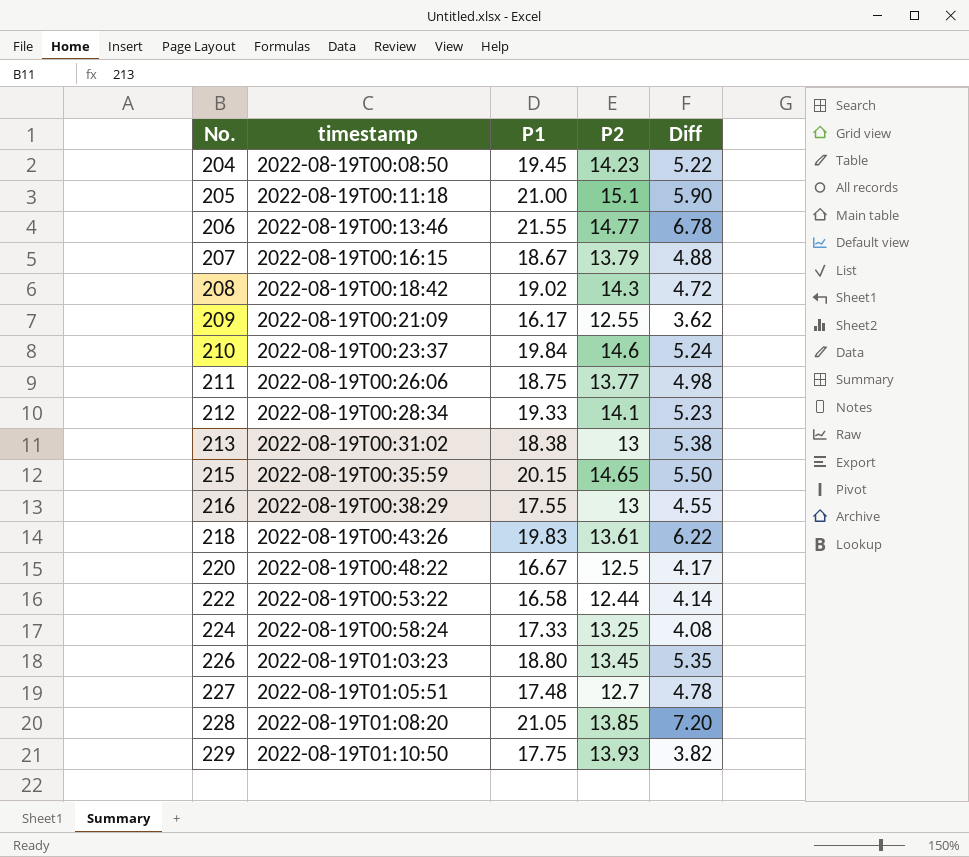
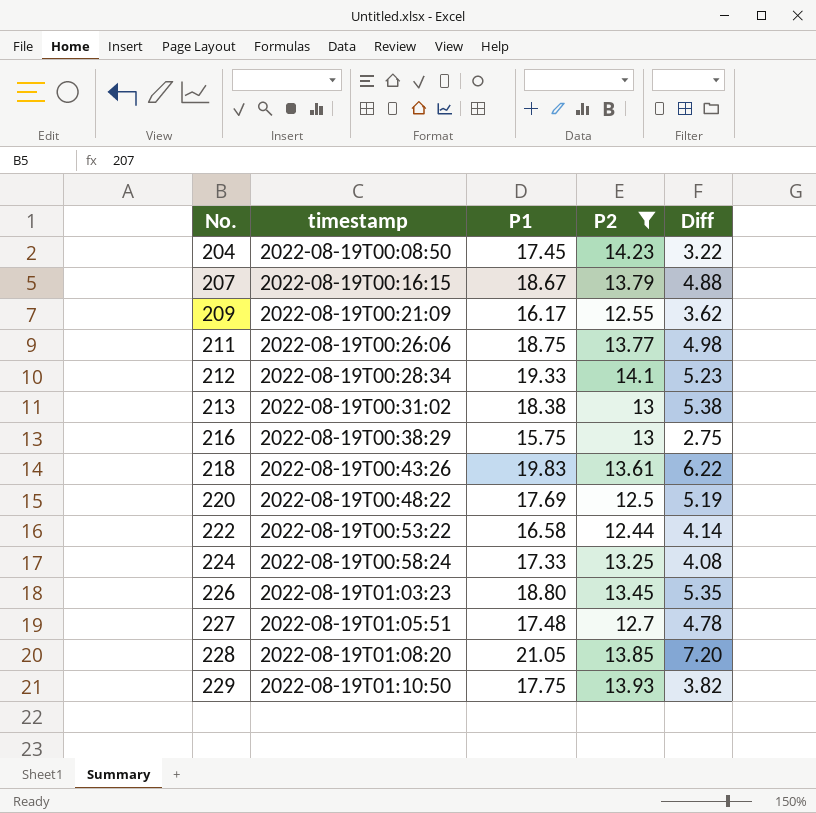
filter: none -> P2 <= 14.23
204 | P1: 19.45 -> 17.45
204 | Diff: 5.22 -> 3.22
216 | P1: 17.55 -> 15.75
216 | Diff: 4.55 -> 2.75
220 | P1: 16.67 -> 17.69
220 | Diff: 4.17 -> 5.19

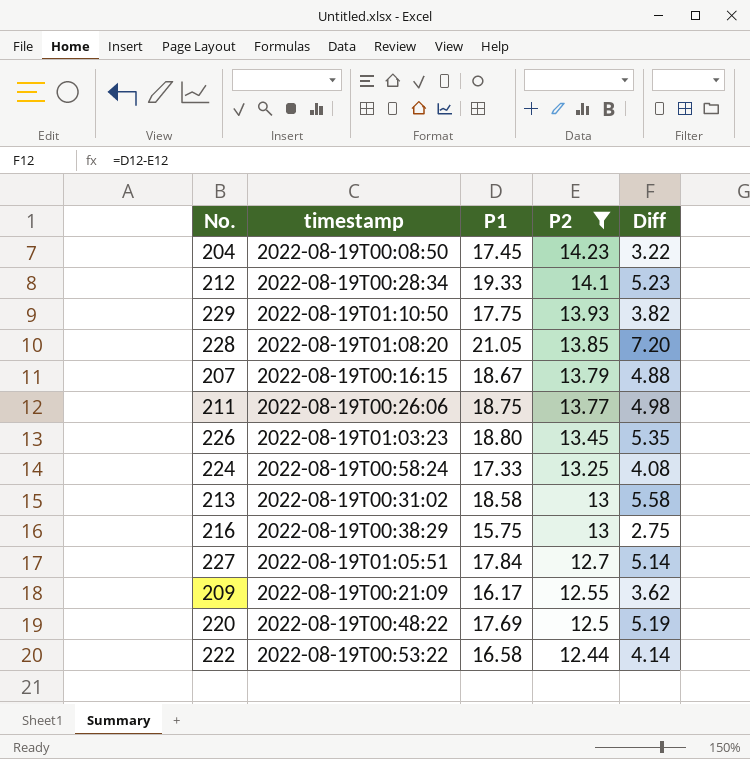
row order: No. ascending -> P2 descending
row 218: 2022-08-19T00:43:26 | 19.83 | 13.61 | 6.22 -> none
213 | P1: 18.38 -> 18.58
213 | Diff: 5.38 -> 5.58
227 | P1: 17.48 -> 17.84
227 | Diff: 4.78 -> 5.14

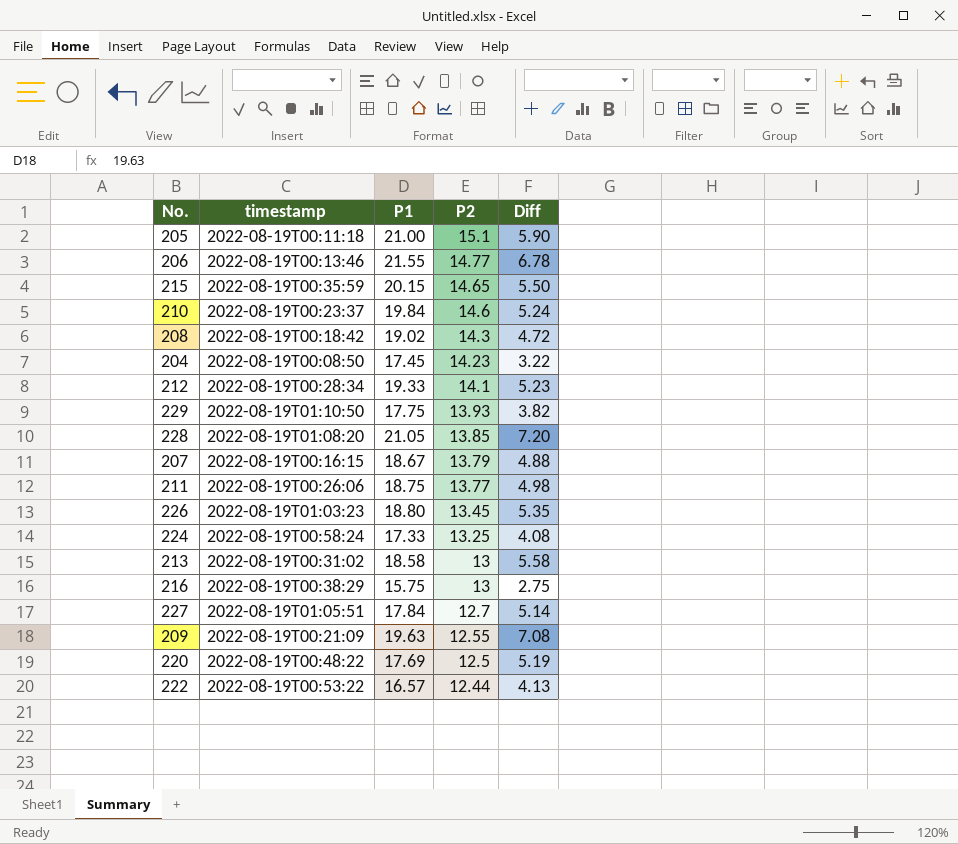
filter: P2 <= 14.23 -> none
209 | P1: 16.17 -> 19.63
209 | Diff: 3.62 -> 7.08
222 | P1: 16.58 -> 16.57
222 | Diff: 4.14 -> 4.13

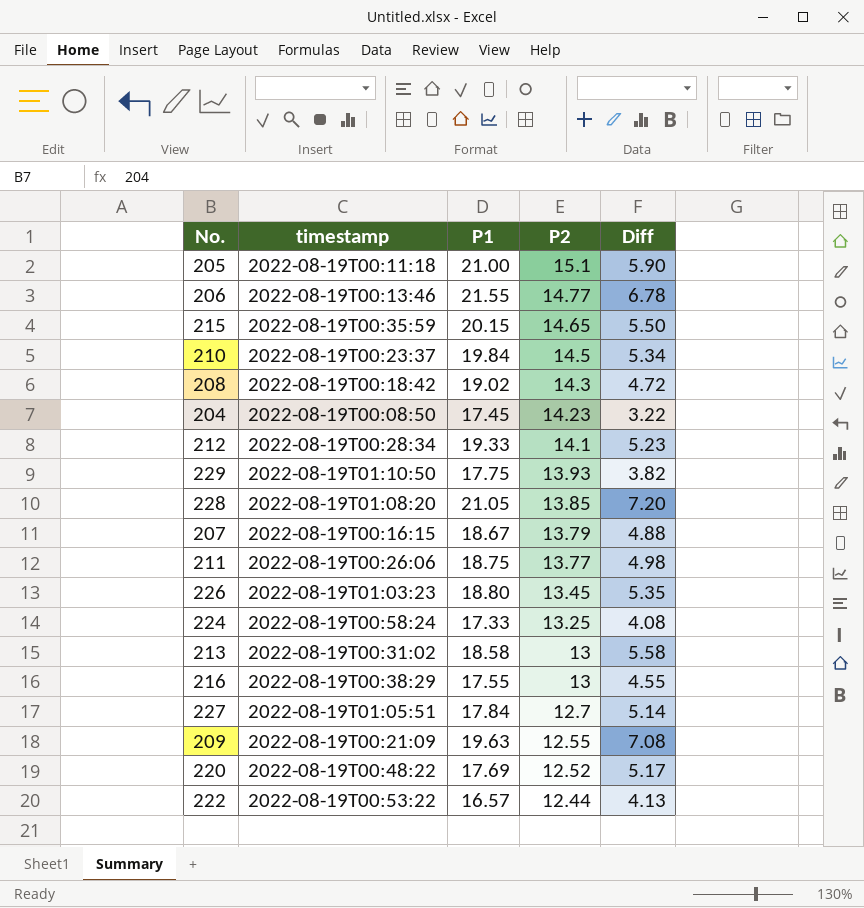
210 | P2: 14.6 -> 14.5
210 | Diff: 5.24 -> 5.34
216 | P1: 15.75 -> 17.55
216 | Diff: 2.75 -> 4.55
220 | P2: 12.5 -> 12.52
220 | Diff: 5.19 -> 5.17

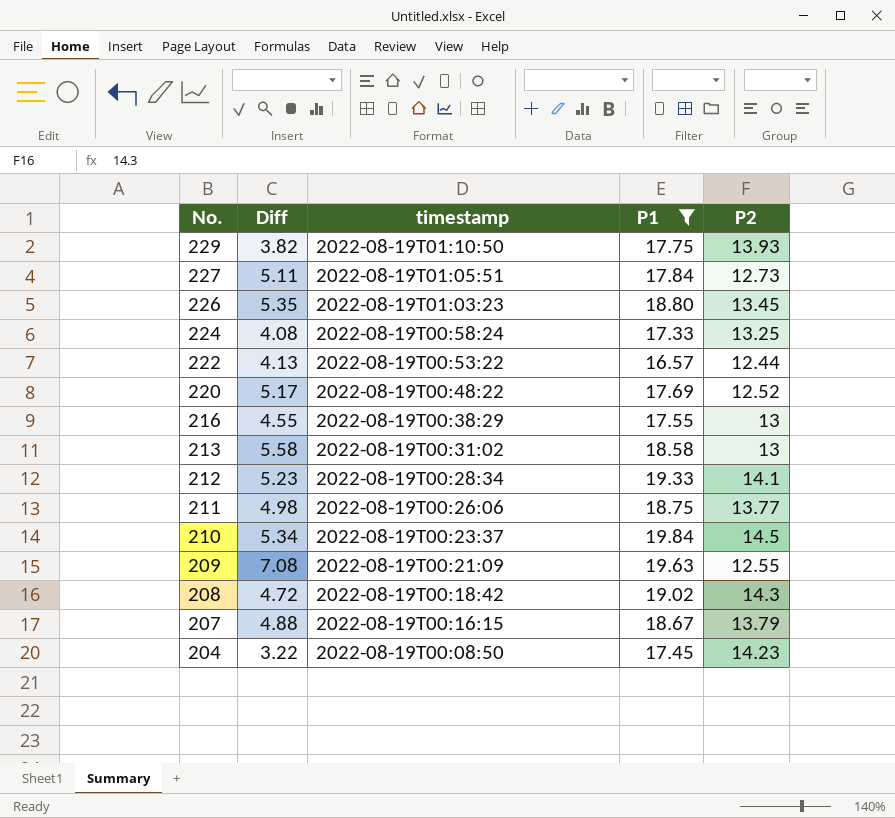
filter: none -> P1 <= 19.84
row order: P2 descending -> No. descending
column Diff | position: 5 -> 2
227 | Diff: 5.14 -> 5.11
227 | P2: 12.7 -> 12.73

